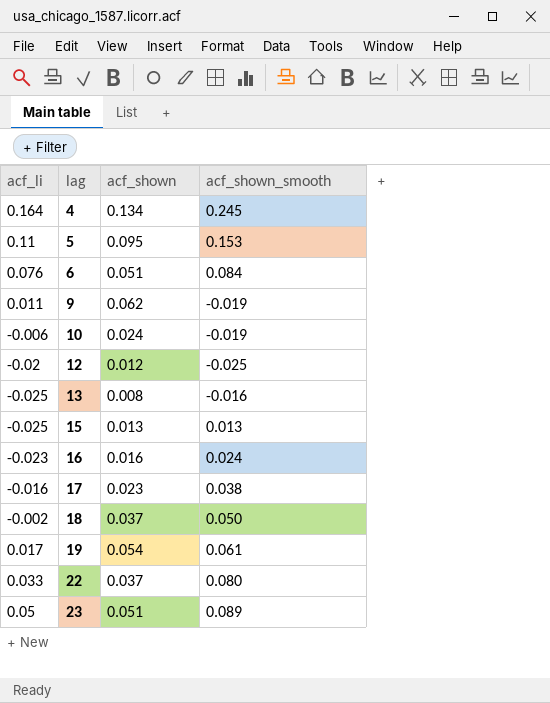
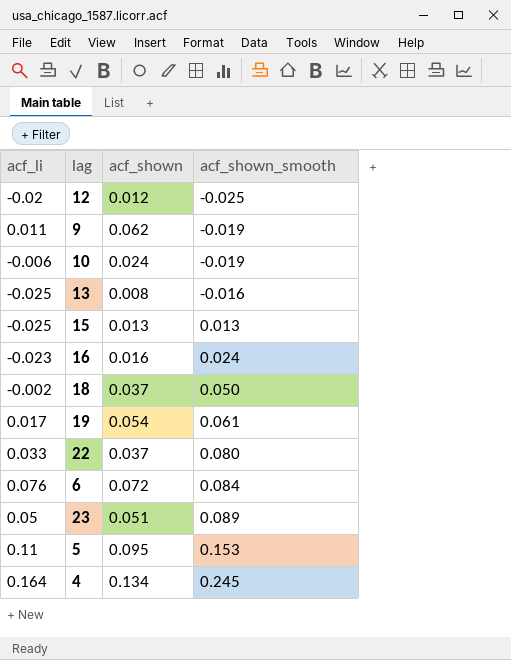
row order: lag ascending -> acf_shown_smooth ascending
row 17: -0.016 | 0.023 | 0.038 -> none
6 | acf_shown: 0.051 -> 0.072

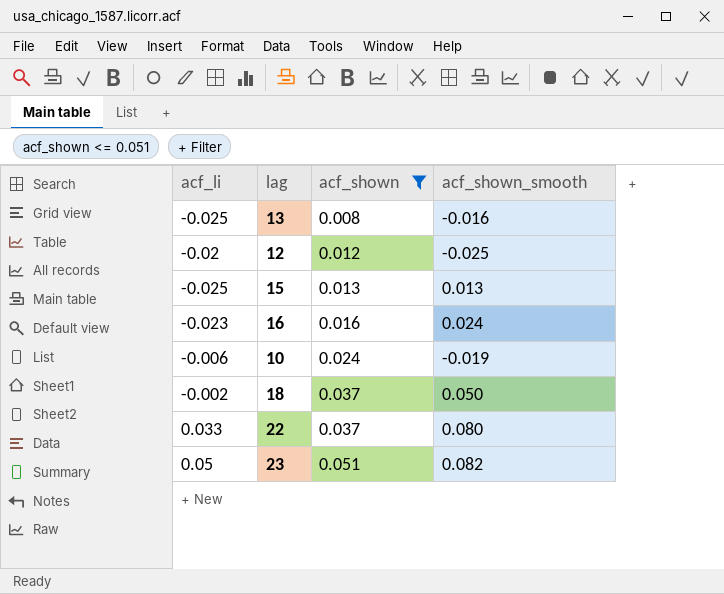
filter: none -> acf_shown <= 0.051
row order: acf_shown_smooth ascending -> acf_shown ascending
23 | acf_shown_smooth: 0.089 -> 0.082

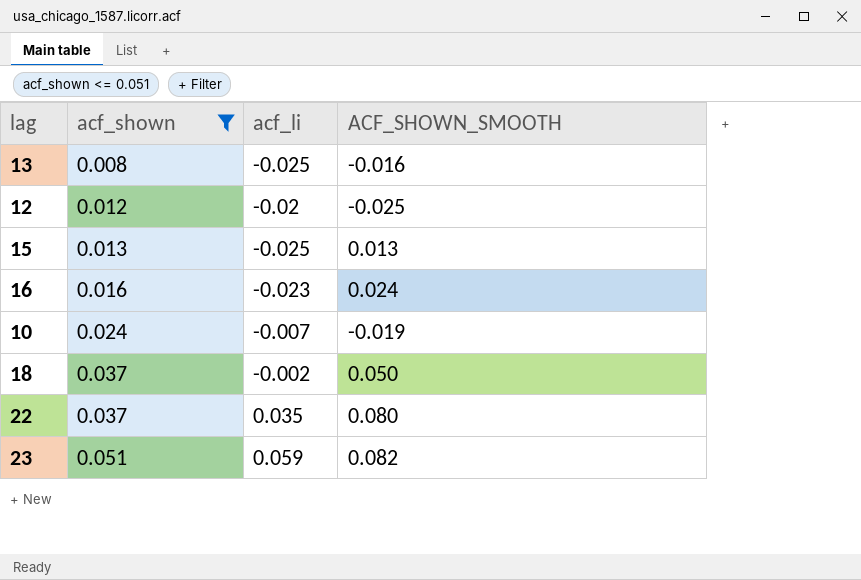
column acf_li | position: 1 -> 3
column name: acf_shown_smooth -> ACF_SHOWN_SMOOTH
10 | acf_li: -0.006 -> -0.007
22 | acf_li: 0.033 -> 0.035
23 | acf_li: 0.05 -> 0.059

